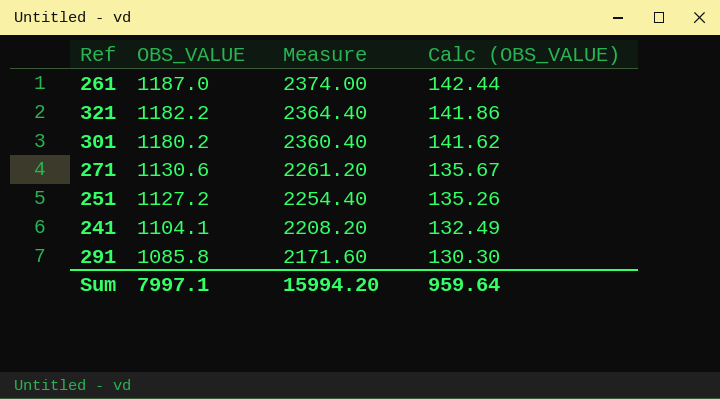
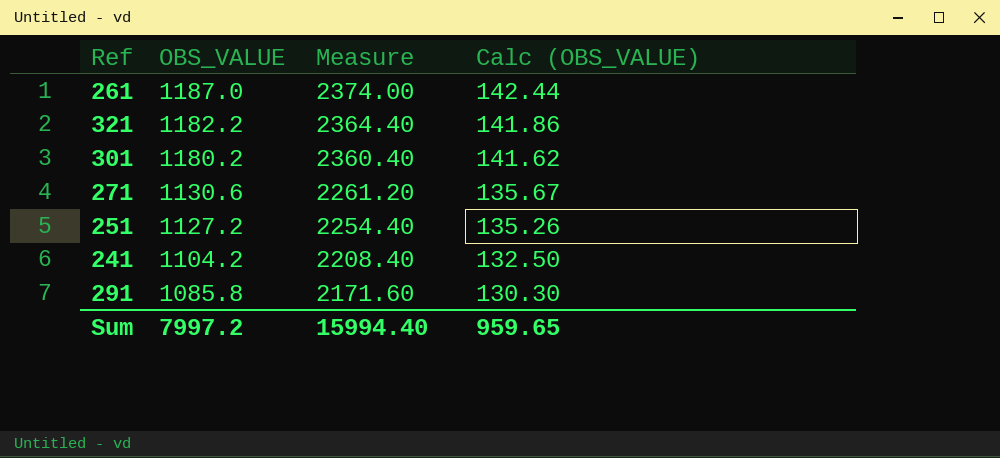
241 | OBS_VALUE: 1104.1 -> 1104.2
241 | Measure: 2208.20 -> 2208.40
241 | Calc (OBS_VALUE): 132.49 -> 132.50
Sum | OBS_VALUE: 7997.1 -> 7997.2
Sum | Measure: 15994.20 -> 15994.40
Sum | Calc (OBS_VALUE): 959.64 -> 959.65

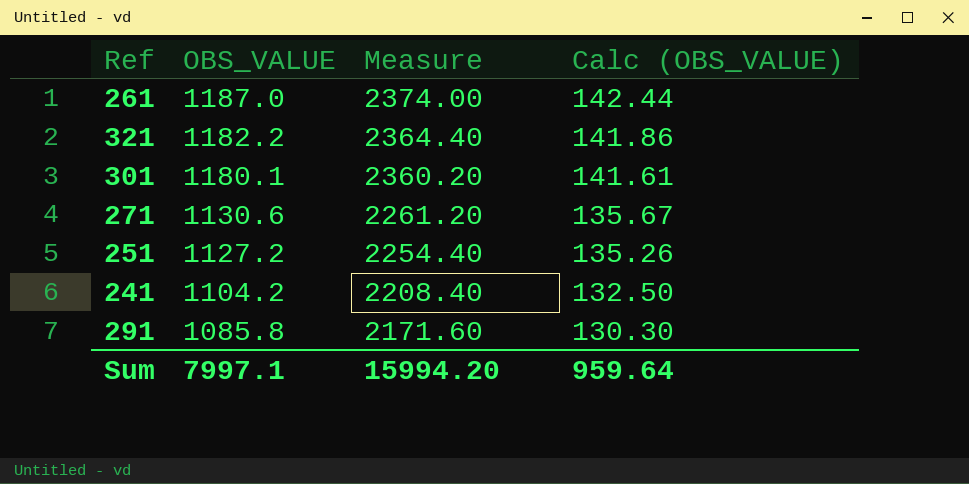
301 | OBS_VALUE: 1180.2 -> 1180.1
301 | Measure: 2360.40 -> 2360.20
301 | Calc (OBS_VALUE): 141.62 -> 141.61
Sum | OBS_VALUE: 7997.2 -> 7997.1
Sum | Measure: 15994.40 -> 15994.20
Sum | Calc (OBS_VALUE): 959.65 -> 959.64

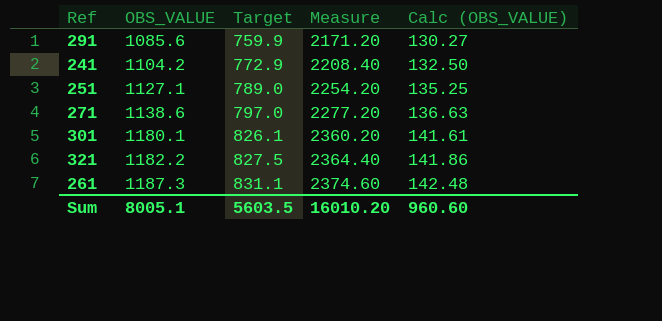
row order: OBS_VALUE descending -> OBS_VALUE ascending
column Target | formula: none -> [OBS_VALUE] * 0.7
291 | OBS_VALUE: 1085.8 -> 1085.6
291 | Measure: 2171.60 -> 2171.20
291 | Calc (OBS_VALUE): 130.30 -> 130.27
251 | OBS_VALUE: 1127.2 -> 1127.1
251 | Measure: 2254.40 -> 2254.20
251 | Calc (OBS_VALUE): 135.26 -> 135.25
271 | OBS_VALUE: 1130.6 -> 1138.6
271 | Measure: 2261.20 -> 2277.20
271 | Calc (OBS_VALUE): 135.67 -> 136.63
261 | OBS_VALUE: 1187.0 -> 1187.3
261 | Measure: 2374.00 -> 2374.60
261 | Calc (OBS_VALUE): 142.44 -> 142.48
Sum | OBS_VALUE: 7997.1 -> 8005.1
Sum | Measure: 15994.20 -> 16010.20
Sum | Calc (OBS_VALUE): 959.64 -> 960.60

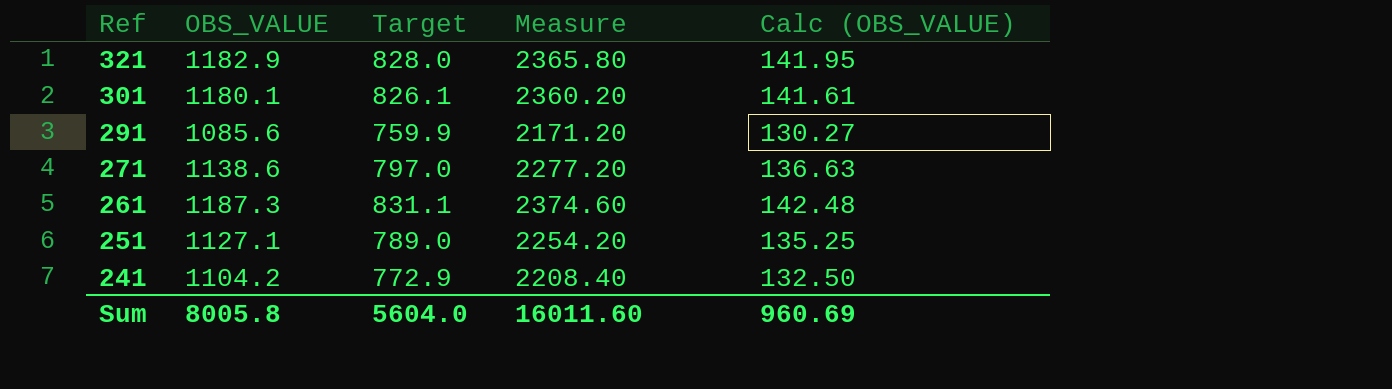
row order: OBS_VALUE ascending -> Ref descending
321 | OBS_VALUE: 1182.2 -> 1182.9
321 | Target: 827.5 -> 828.0
321 | Measure: 2364.40 -> 2365.80
321 | Calc (OBS_VALUE): 141.86 -> 141.95
Sum | OBS_VALUE: 8005.1 -> 8005.8
Sum | Target: 5603.5 -> 5604.0
Sum | Measure: 16010.20 -> 16011.60
Sum | Calc (OBS_VALUE): 960.60 -> 960.69

